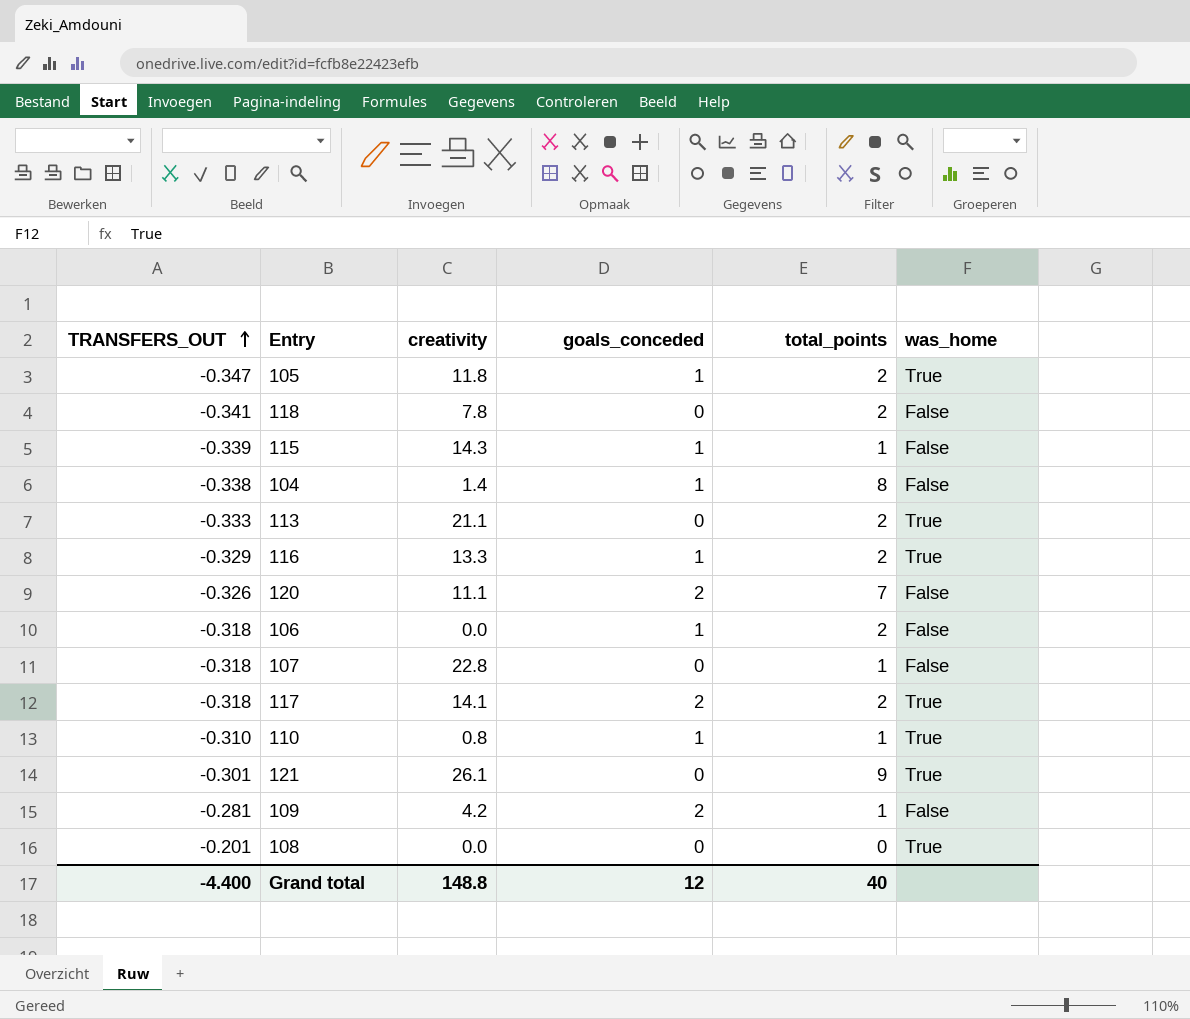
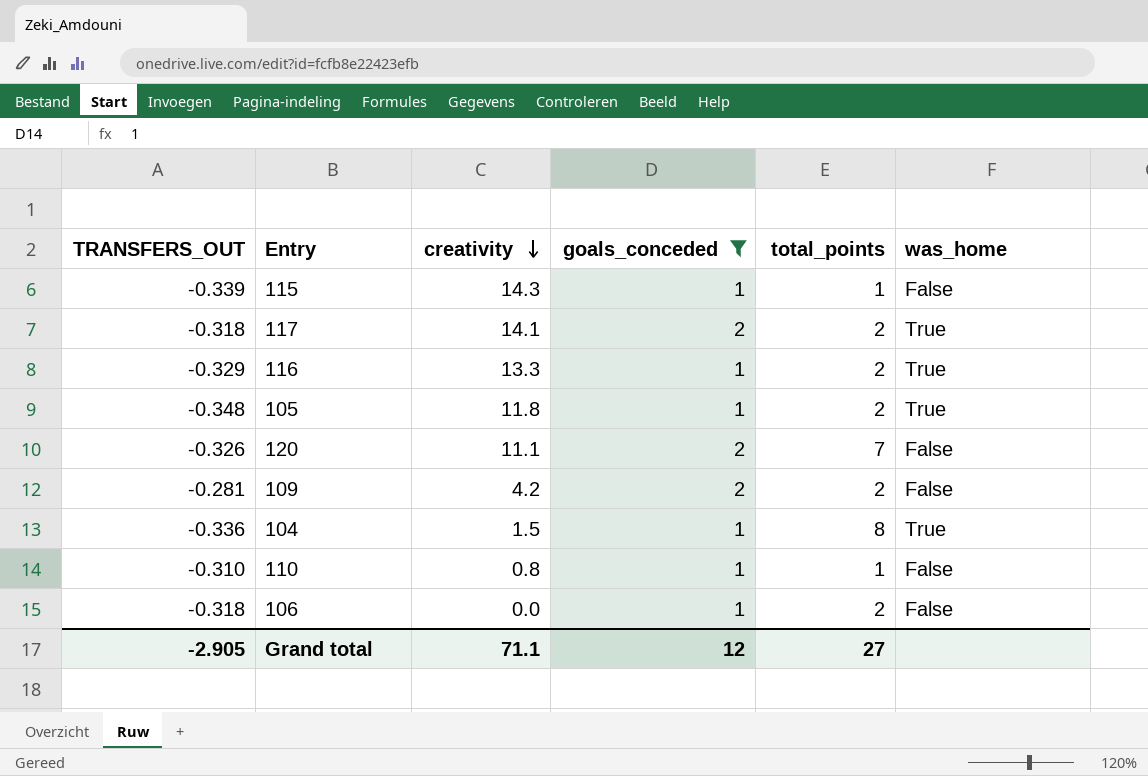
filter: none -> goals_conceded != 0
row order: TRANSFERS_OUT ascending -> creativity descending
105 | TRANSFERS_OUT: -0.347 -> -0.348
109 | total_points: 1 -> 2
104 | TRANSFERS_OUT: -0.338 -> -0.336
104 | creativity: 1.4 -> 1.5
104 | was_home: False -> True
110 | was_home: True -> False
Grand total | TRANSFERS_OUT: -4.400 -> -2.905
Grand total | creativity: 148.8 -> 71.1
Grand total | total_points: 40 -> 27

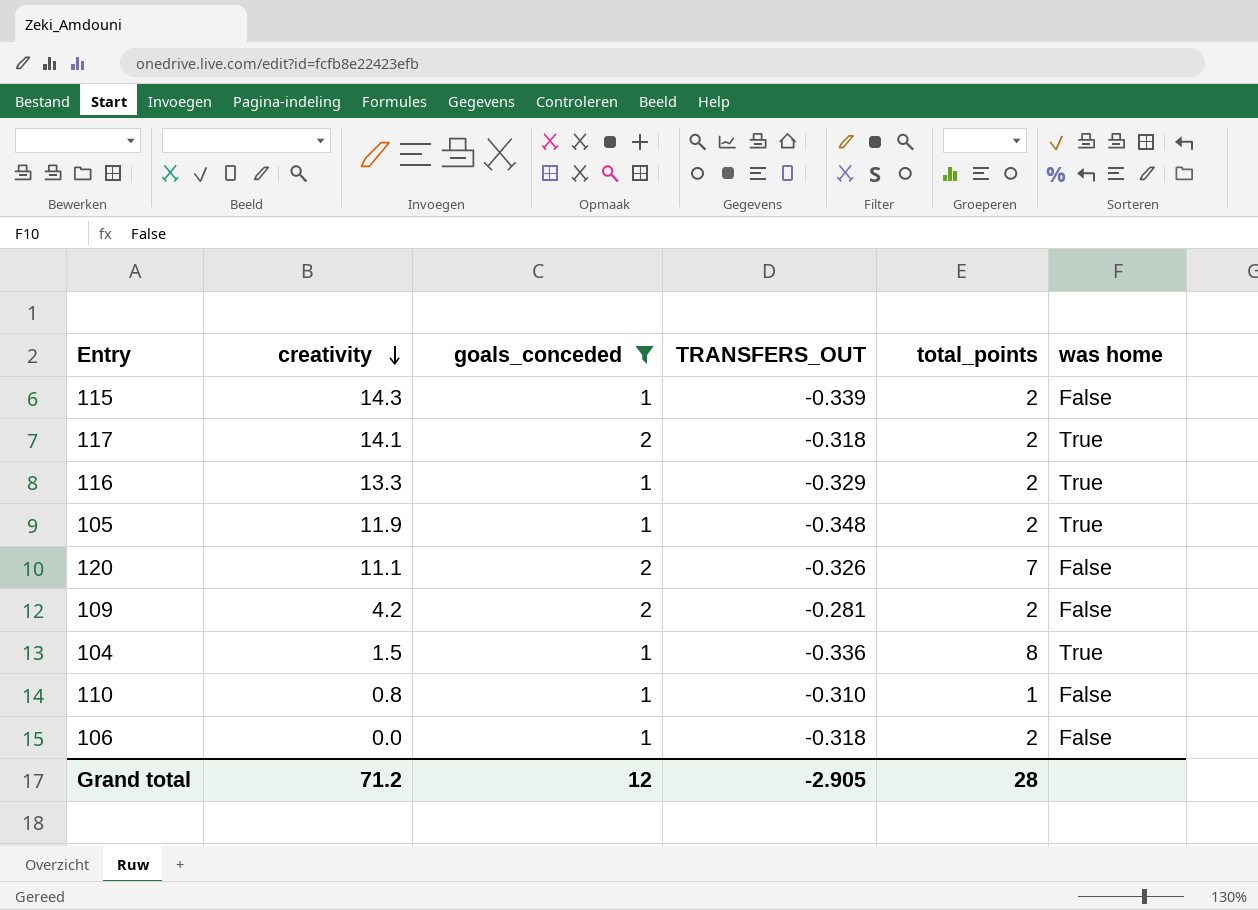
column TRANSFERS_OUT | position: 1 -> 4
column name: was_home -> was home
115 | total_points: 1 -> 2
105 | creativity: 11.8 -> 11.9
Grand total | creativity: 71.1 -> 71.2
Grand total | total_points: 27 -> 28

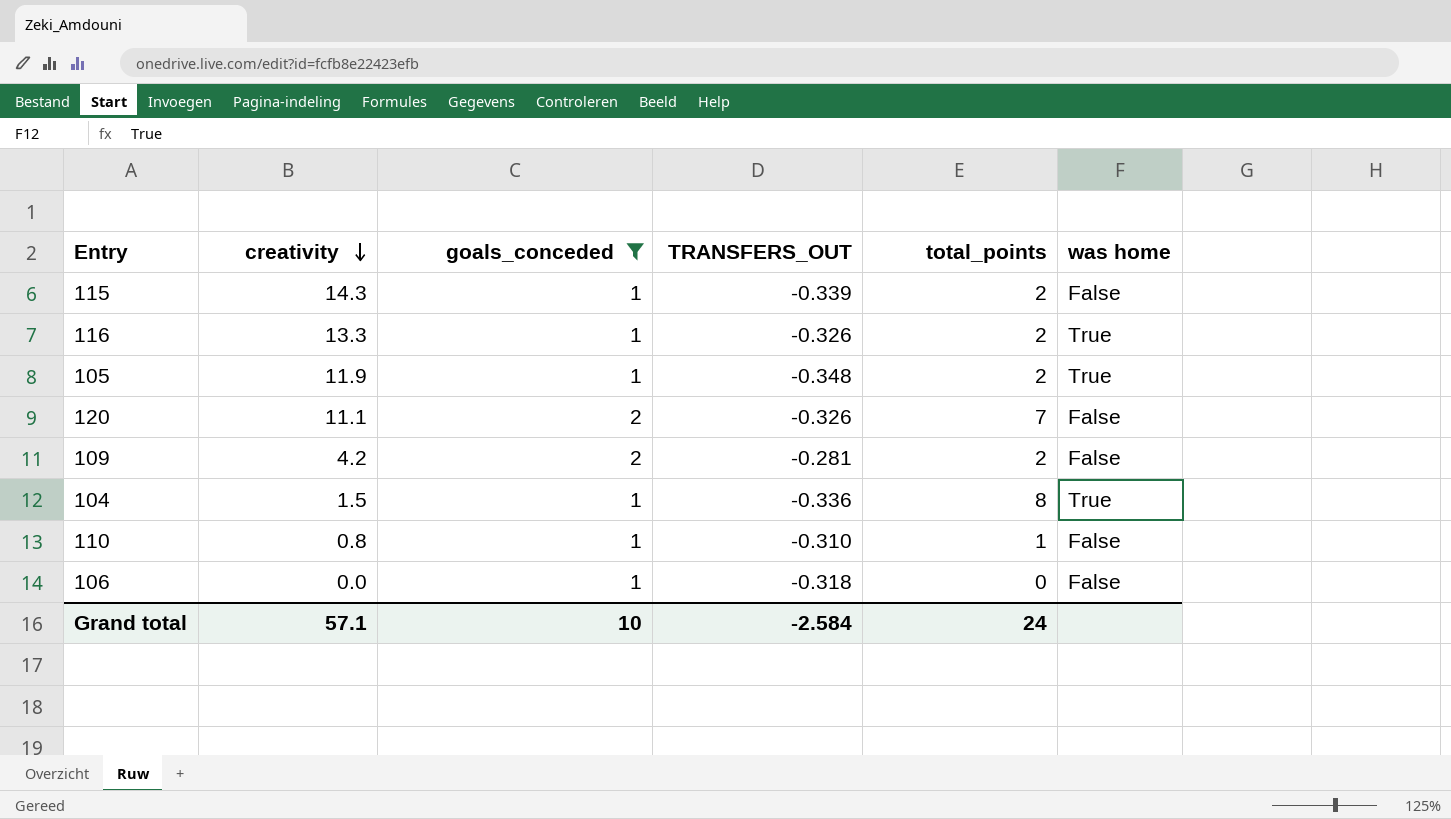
row 117: 14.1 | 2 | -0.318 | 2 | True -> none
116 | TRANSFERS_OUT: -0.329 -> -0.326
106 | total_points: 2 -> 0
Grand total | creativity: 71.2 -> 57.1
Grand total | goals_conceded: 12 -> 10
Grand total | TRANSFERS_OUT: -2.905 -> -2.584
Grand total | total_points: 28 -> 24

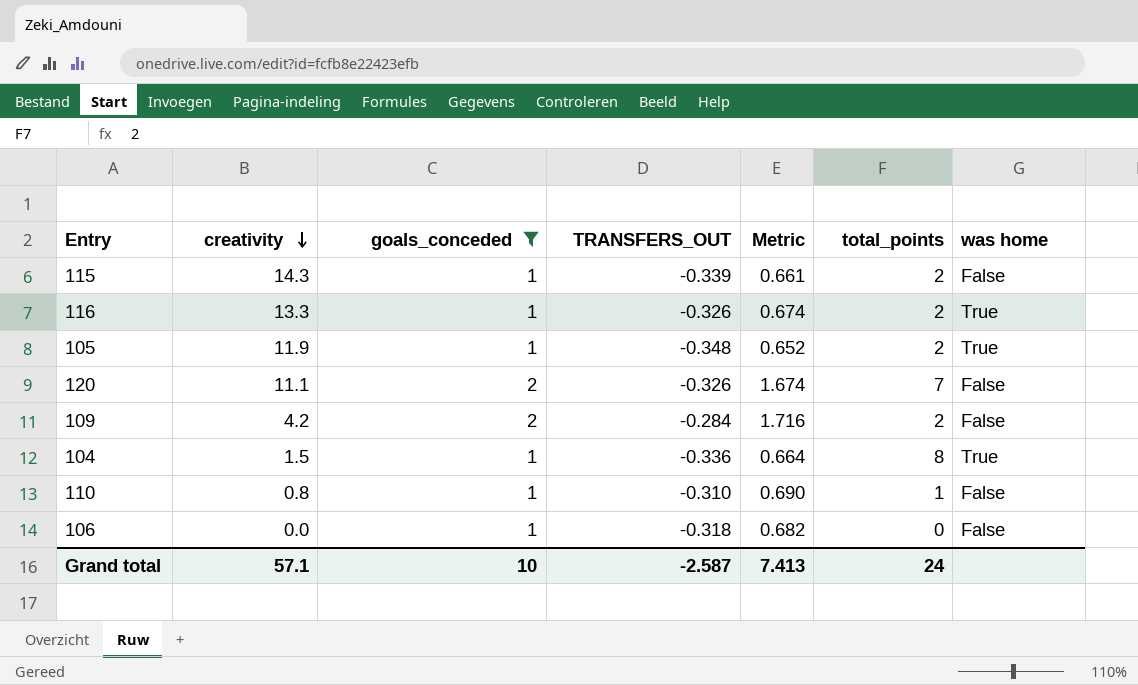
column Metric | formula: none -> [goals_conceded] + [TRANSFERS_OUT]
109 | TRANSFERS_OUT: -0.281 -> -0.284
Grand total | TRANSFERS_OUT: -2.584 -> -2.587

